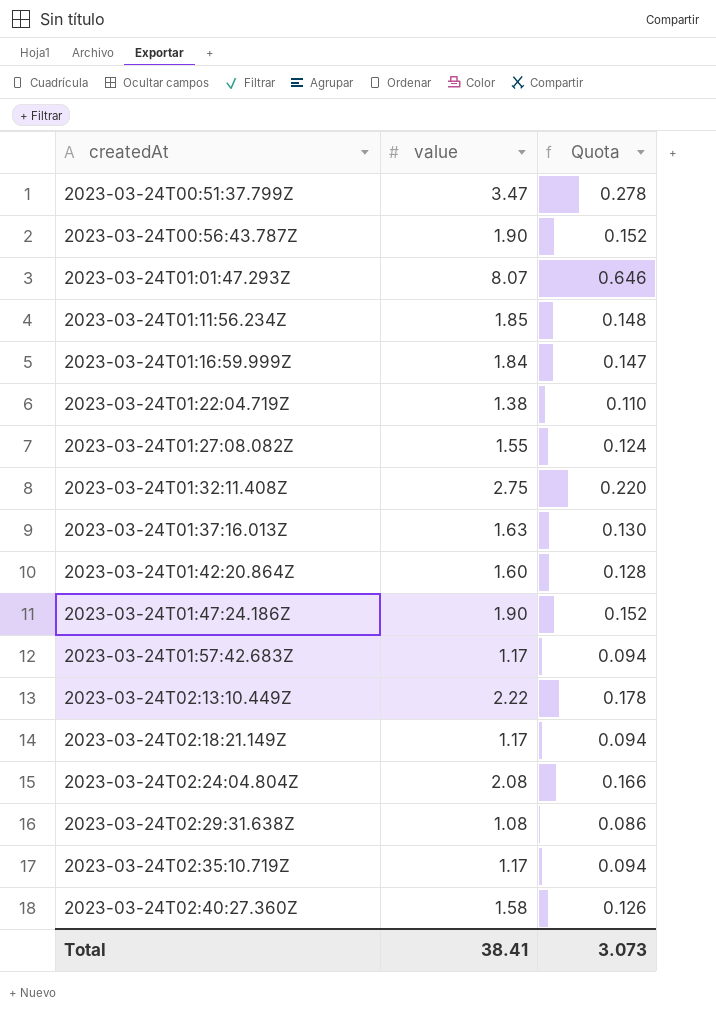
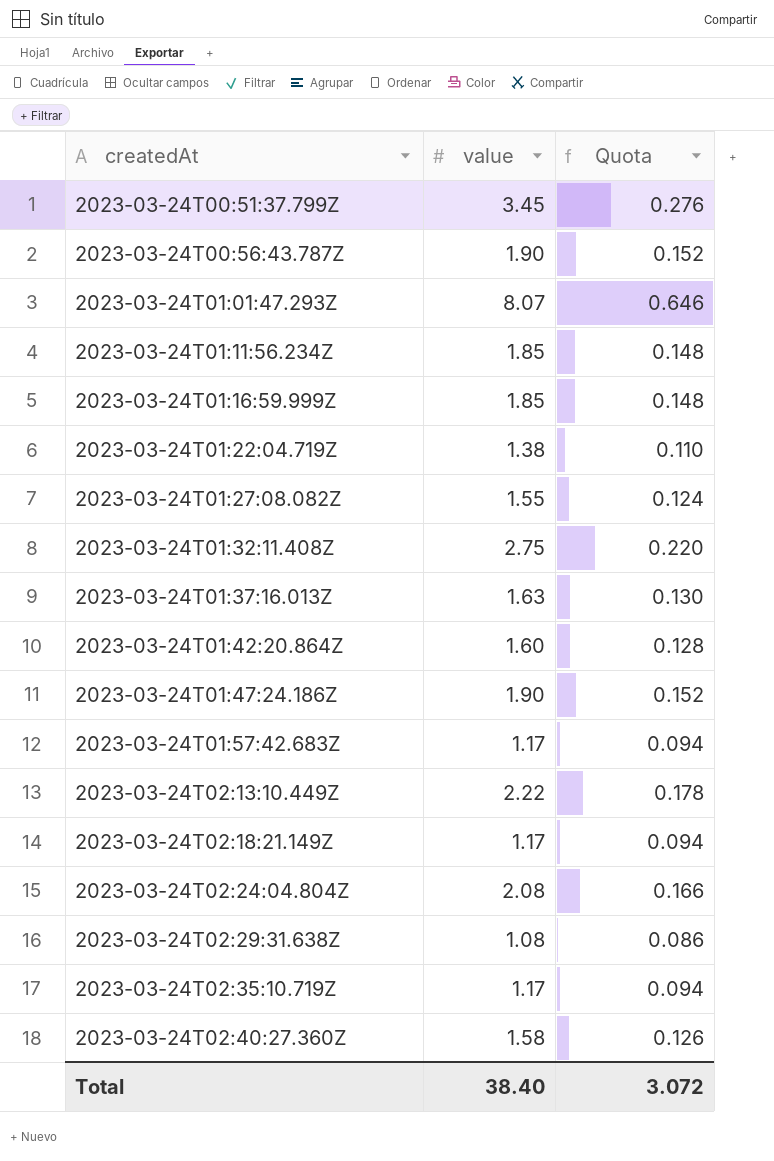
2023-03-24T00:51:37.799Z | value: 3.47 -> 3.45
2023-03-24T00:51:37.799Z | Quota: 0.278 -> 0.276
2023-03-24T01:16:59.999Z | value: 1.84 -> 1.85
2023-03-24T01:16:59.999Z | Quota: 0.147 -> 0.148
Total | value: 38.41 -> 38.40
Total | Quota: 3.073 -> 3.072

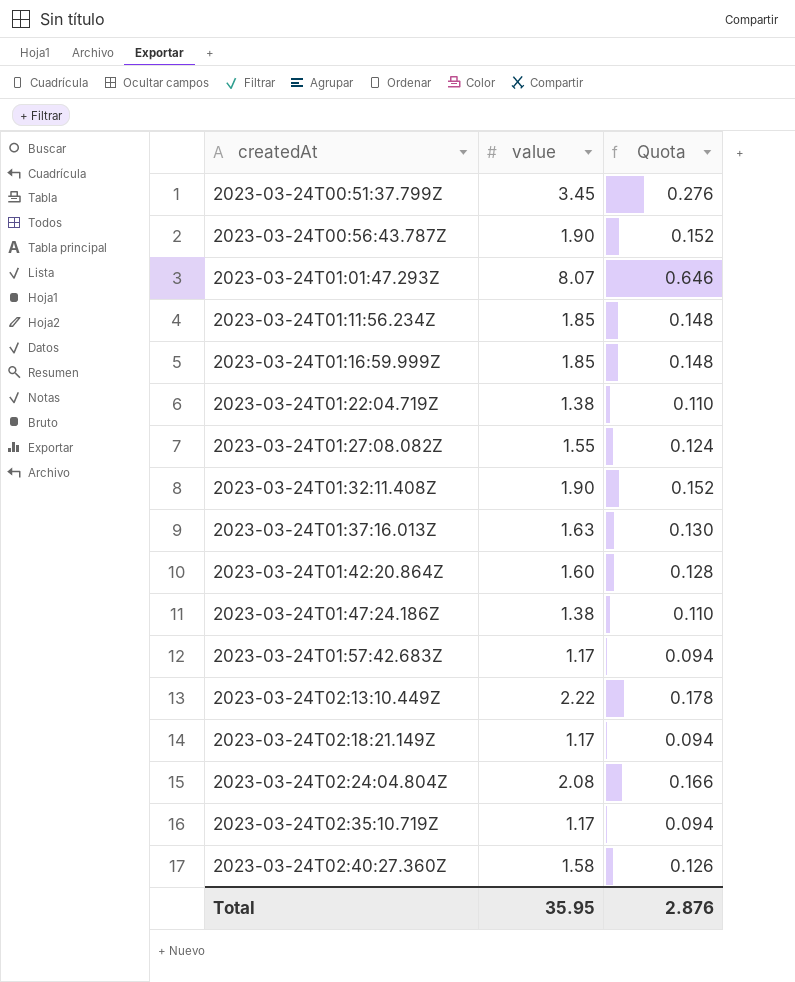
row 2023-03-24T02:29:31.638Z: 1.08 | 0.086 -> none
2023-03-24T01:32:11.408Z | value: 2.75 -> 1.90
2023-03-24T01:32:11.408Z | Quota: 0.220 -> 0.152
2023-03-24T01:47:24.186Z | value: 1.90 -> 1.38
2023-03-24T01:47:24.186Z | Quota: 0.152 -> 0.110
Total | value: 38.40 -> 35.95
Total | Quota: 3.072 -> 2.876

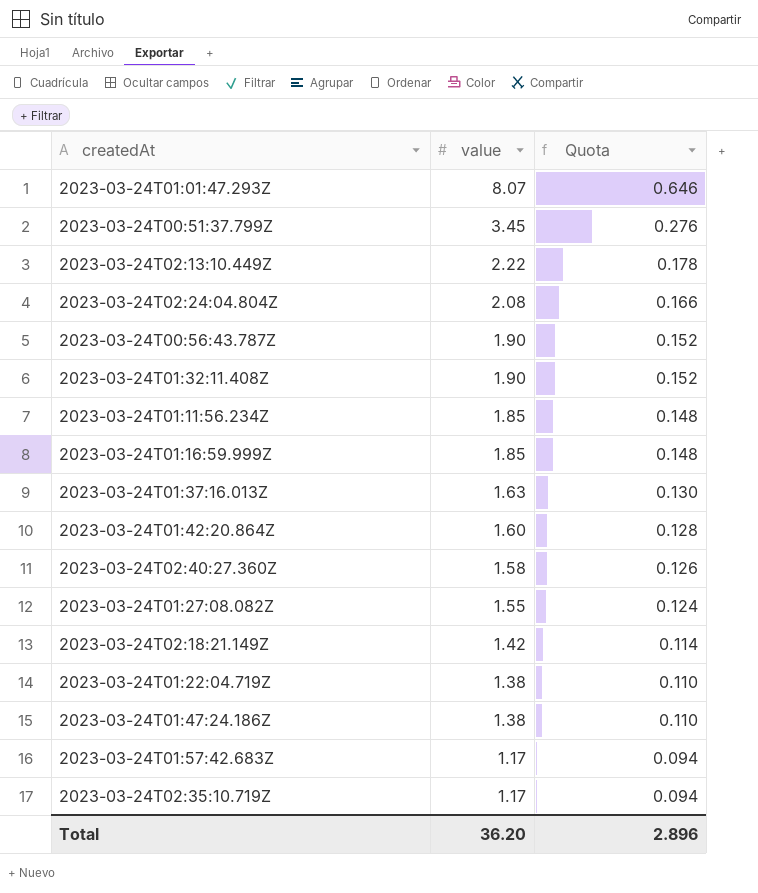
row order: createdAt ascending -> value descending
2023-03-24T02:18:21.149Z | value: 1.17 -> 1.42
2023-03-24T02:18:21.149Z | Quota: 0.094 -> 0.114
Total | value: 35.95 -> 36.20
Total | Quota: 2.876 -> 2.896

